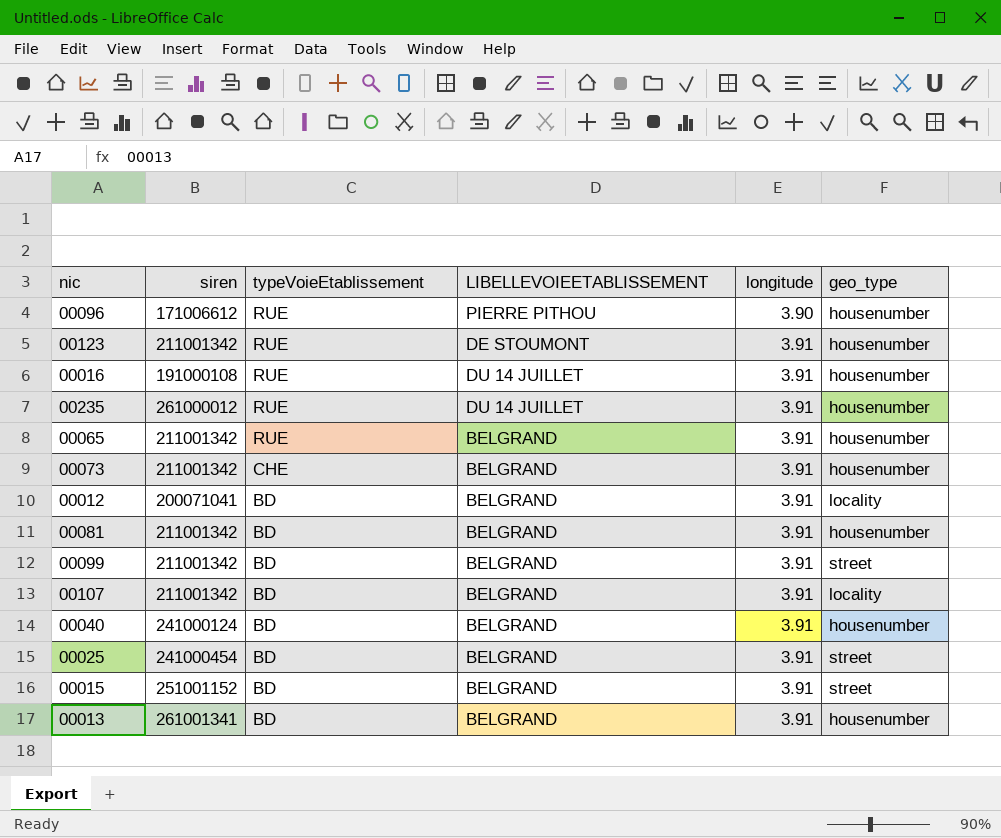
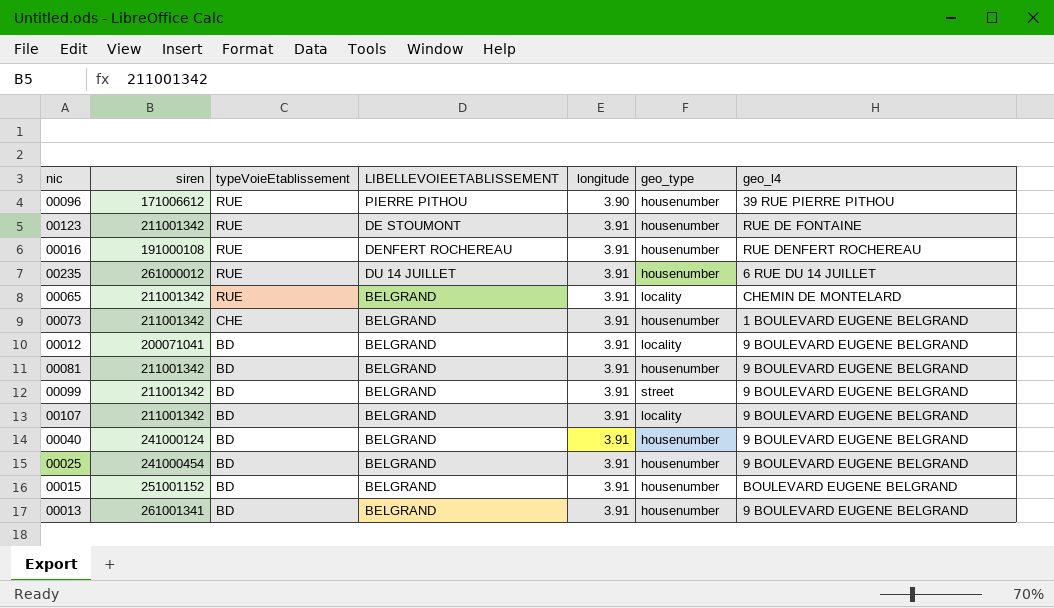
column geo_l4 | position: none -> 7
00016 | LIBELLEVOIEETABLISSEMENT: DU 14 JUILLET -> DENFERT ROCHEREAU
00065 | geo_type: housenumber -> locality
00025 | geo_type: street -> housenumber
00015 | geo_type: street -> housenumber

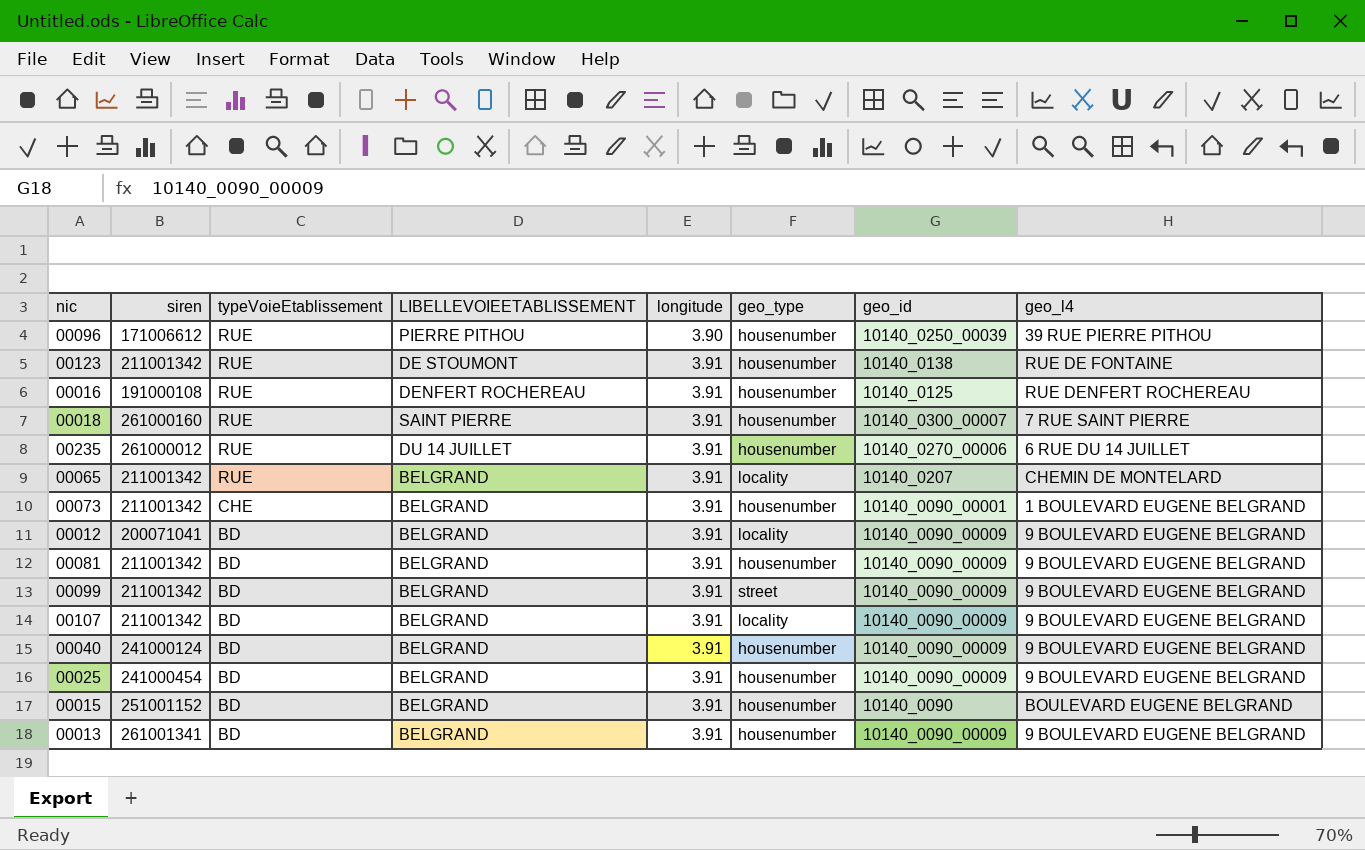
column geo_id | position: none -> 7
row 00018: none -> 261000160 | RUE | SAINT PIERRE | 3.91 | housenumber | 10140_0300_00007 | 7 RUE SAINT PIERRE

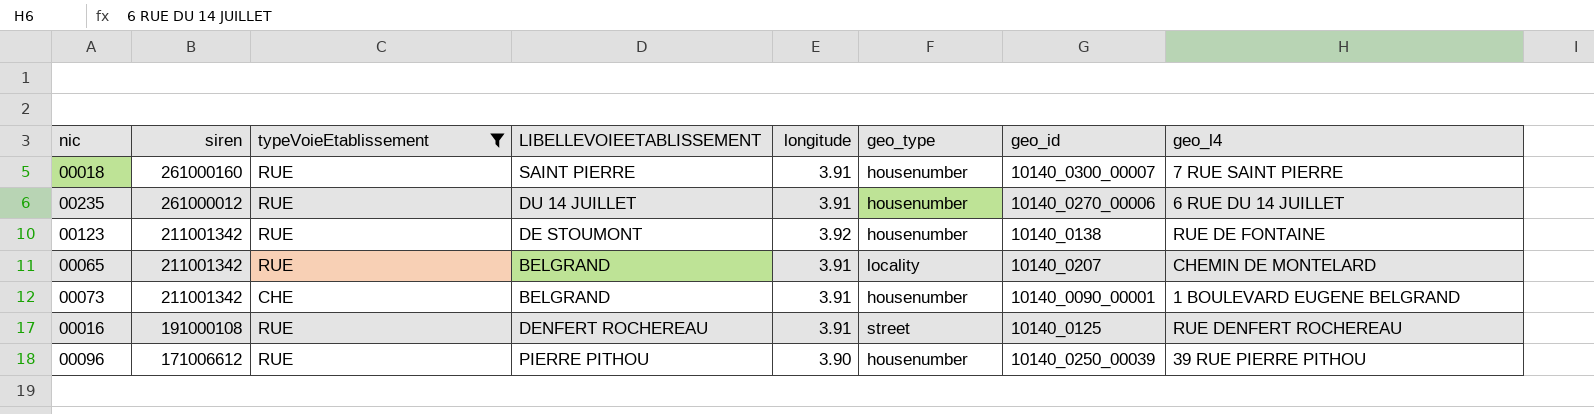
filter: none -> typeVoieEtablissement != BD
row order: typeVoieEtablissement descending -> siren descending
00123 | longitude: 3.91 -> 3.92
00016 | geo_type: housenumber -> street

